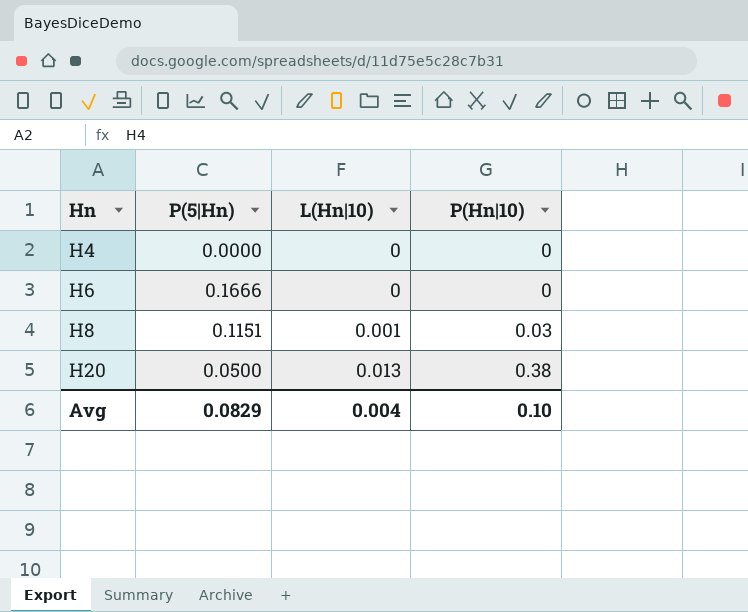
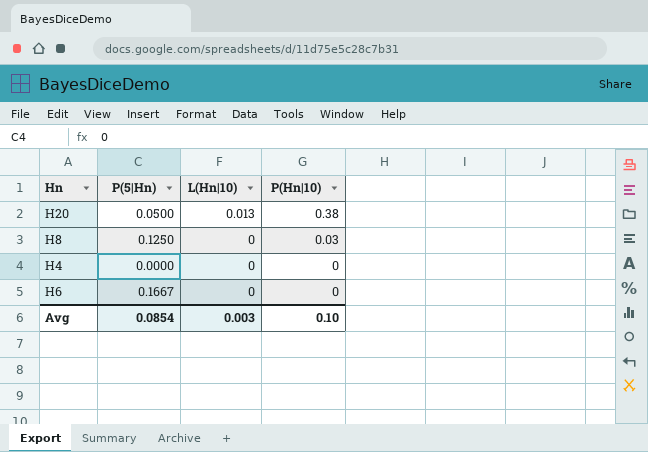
row order: Hn ascending -> L(Hn|10) descending
H8 | P(5|Hn): 0.1151 -> 0.1250
H8 | L(Hn|10): 0.001 -> 0
H6 | P(5|Hn): 0.1666 -> 0.1667
Avg | P(5|Hn): 0.0829 -> 0.0854
Avg | L(Hn|10): 0.004 -> 0.003

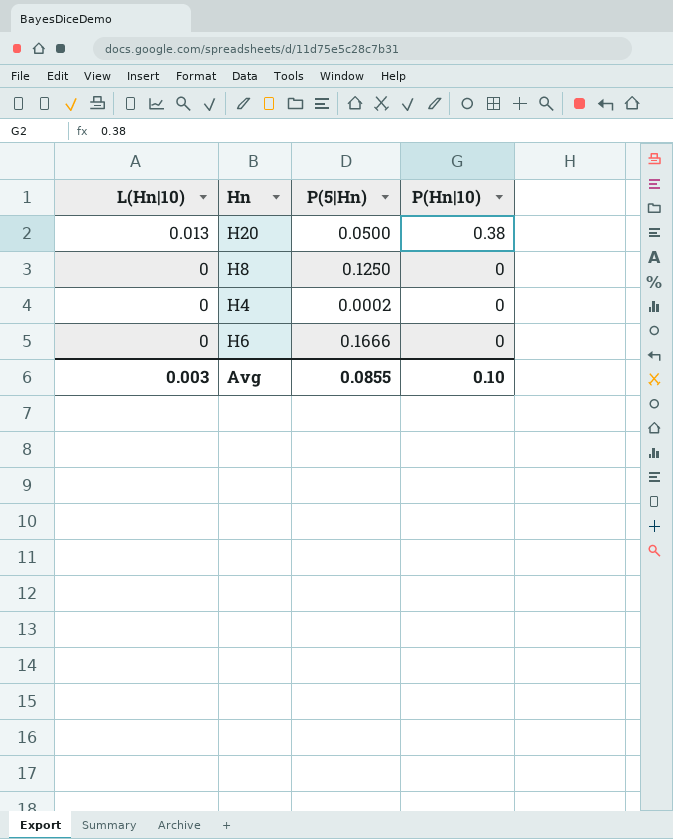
column L(Hn|10) | position: 3 -> 1
H8 | P(Hn|10): 0.03 -> 0
H4 | P(5|Hn): 0.0000 -> 0.0002
H6 | P(5|Hn): 0.1667 -> 0.1666
Avg | P(5|Hn): 0.0854 -> 0.0855

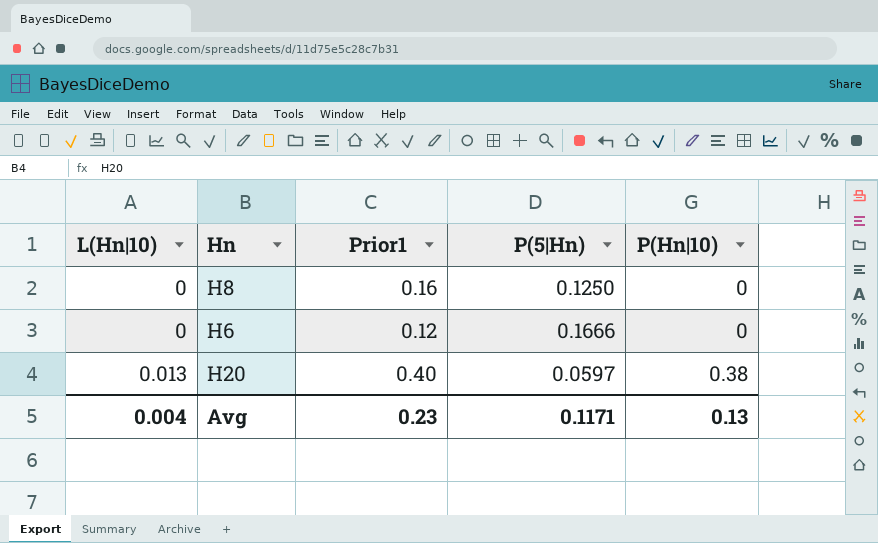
row order: L(Hn|10) descending -> L(Hn|10) ascending
column Prior1 | position: none -> 3
row H4: 0 | 0.0002 | 0 -> none
H20 | P(5|Hn): 0.0500 -> 0.0597
Avg | L(Hn|10): 0.003 -> 0.004
Avg | P(5|Hn): 0.0855 -> 0.1171
Avg | P(Hn|10): 0.10 -> 0.13

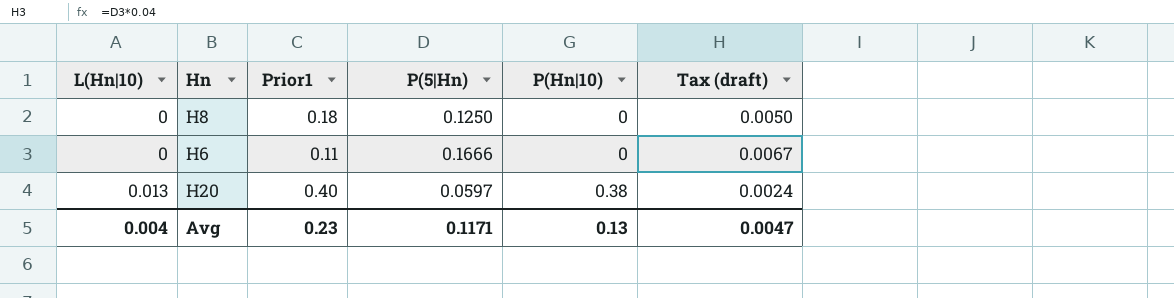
column Tax (draft) | formula: none -> [P(5|Hn)] * 0.04
H8 | Prior1: 0.16 -> 0.18
H6 | Prior1: 0.12 -> 0.11

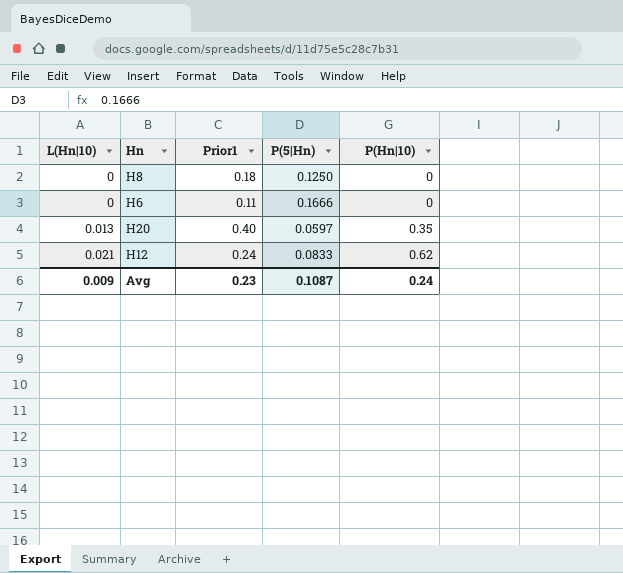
column Tax (draft) | formula: [P(5|Hn)] * 0.04 -> none
H20 | P(Hn|10): 0.38 -> 0.35
row H12: none -> 0.021 | 0.24 | 0.0833 | 0.62
Avg | L(Hn|10): 0.004 -> 0.009
Avg | P(5|Hn): 0.1171 -> 0.1087
Avg | P(Hn|10): 0.13 -> 0.24

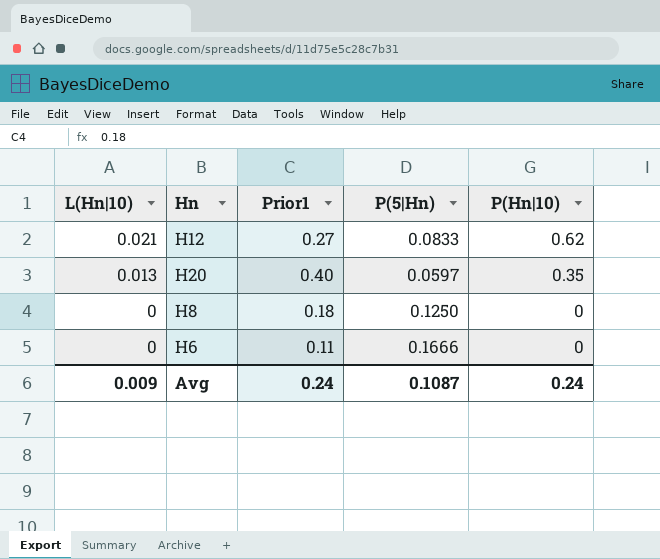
row order: L(Hn|10) ascending -> L(Hn|10) descending
H12 | Prior1: 0.24 -> 0.27
Avg | Prior1: 0.23 -> 0.24

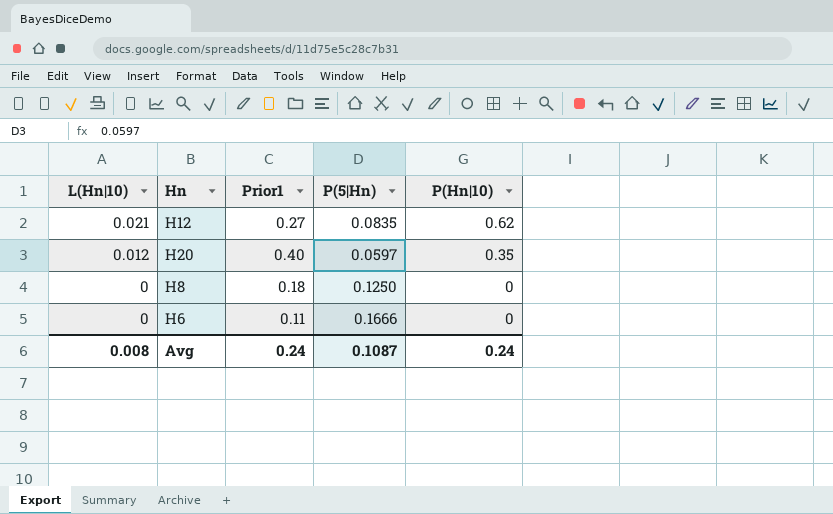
H12 | P(5|Hn): 0.0833 -> 0.0835
H20 | L(Hn|10): 0.013 -> 0.012
Avg | L(Hn|10): 0.009 -> 0.008

